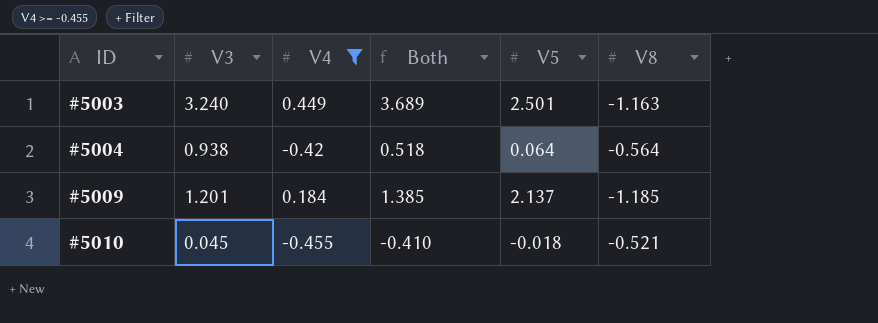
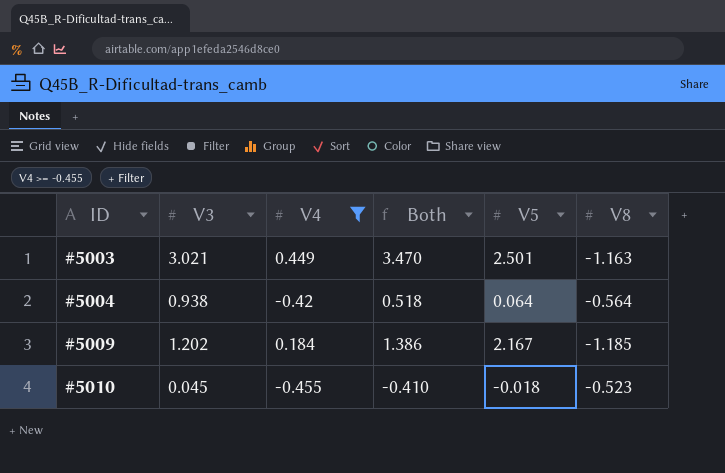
#5003 | V3: 3.240 -> 3.021
#5003 | Both: 3.689 -> 3.470
#5009 | V3: 1.201 -> 1.202
#5009 | Both: 1.385 -> 1.386
#5009 | V5: 2.137 -> 2.167
#5010 | V8: -0.521 -> -0.523

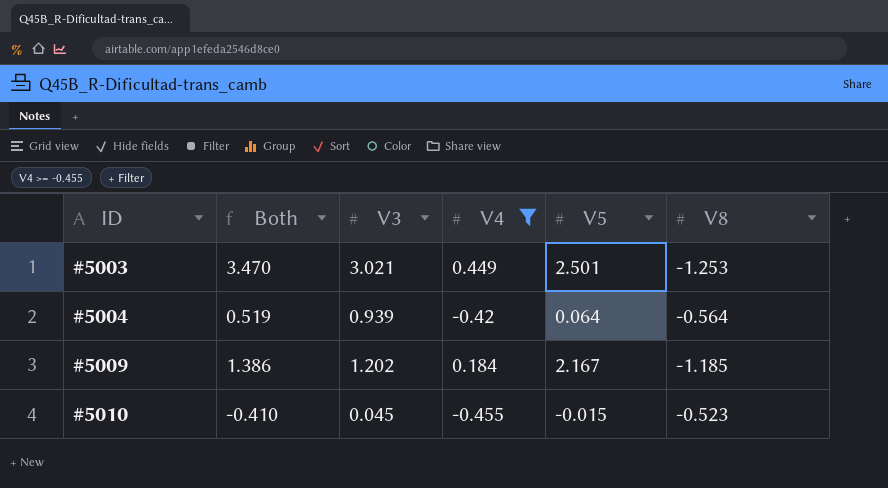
column Both | position: 4 -> 2
#5003 | V8: -1.163 -> -1.253
#5004 | Both: 0.518 -> 0.519
#5004 | V3: 0.938 -> 0.939
#5010 | V5: -0.018 -> -0.015

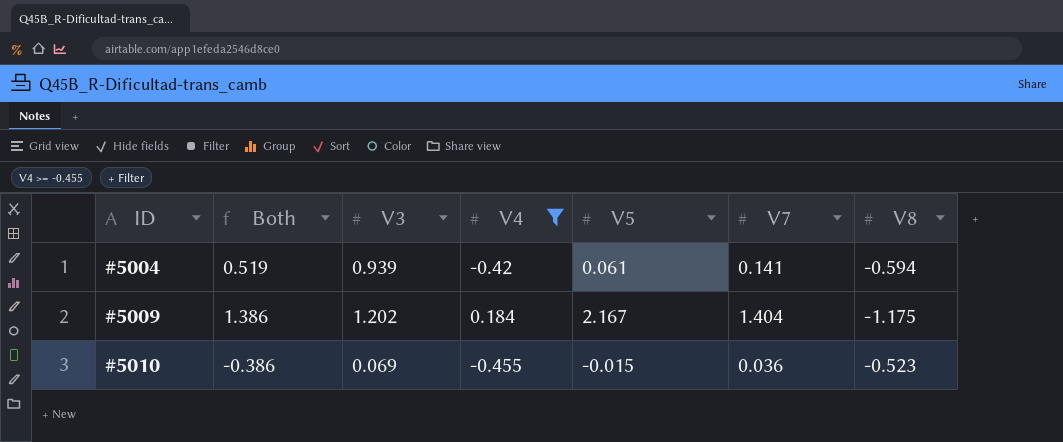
column V7 | position: none -> 6
row #5003: 3.470 | 3.021 | 0.449 | 2.501 | -1.253 -> none
#5004 | V5: 0.064 -> 0.061
#5004 | V8: -0.564 -> -0.594
#5009 | V8: -1.185 -> -1.175
#5010 | Both: -0.410 -> -0.386
#5010 | V3: 0.045 -> 0.069

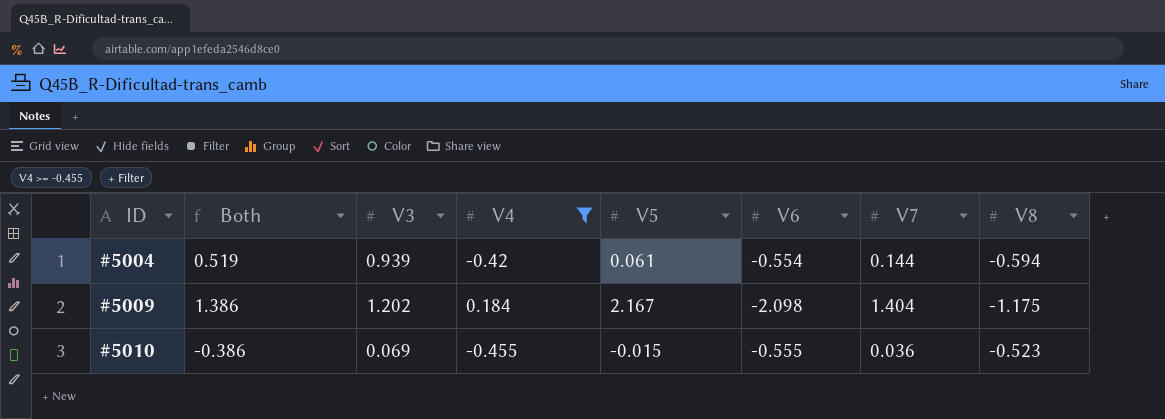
column V6 | position: none -> 6
#5004 | V7: 0.141 -> 0.144

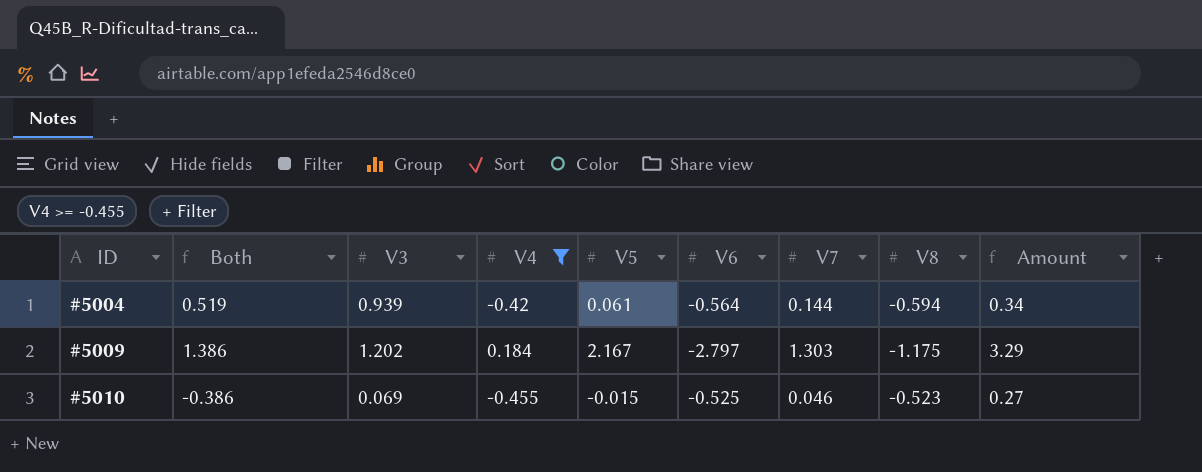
column Amount | formula: none -> [V6] * [V8]
#5004 | V6: -0.554 -> -0.564
#5009 | V6: -2.098 -> -2.797
#5009 | V7: 1.404 -> 1.303
#5010 | V6: -0.555 -> -0.525
#5010 | V7: 0.036 -> 0.046

